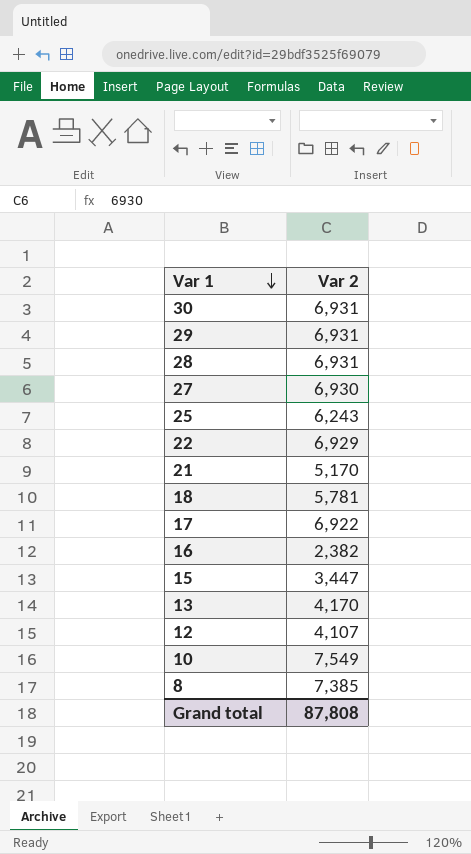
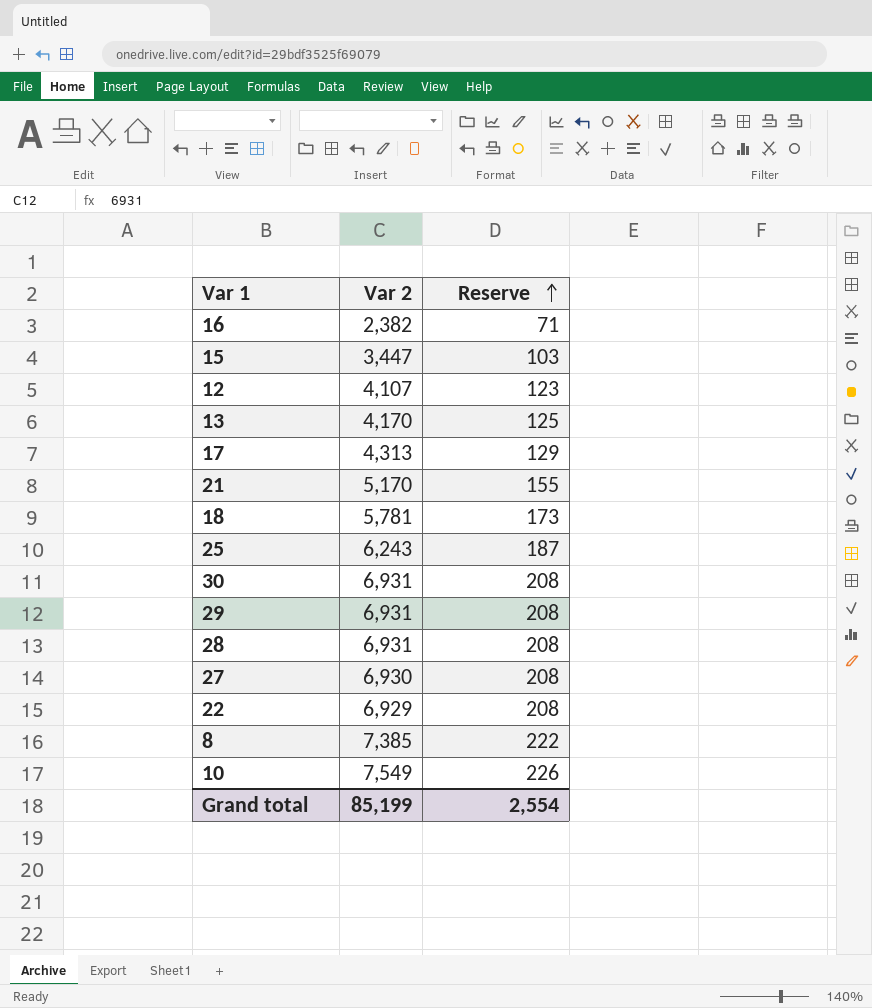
row order: Var 1 descending -> Reserve ascending
column Reserve | formula: none -> [Var 2] * 0.03
17 | Var 2: 6,922 -> 4,313
Grand total | Var 2: 87,808 -> 85,199

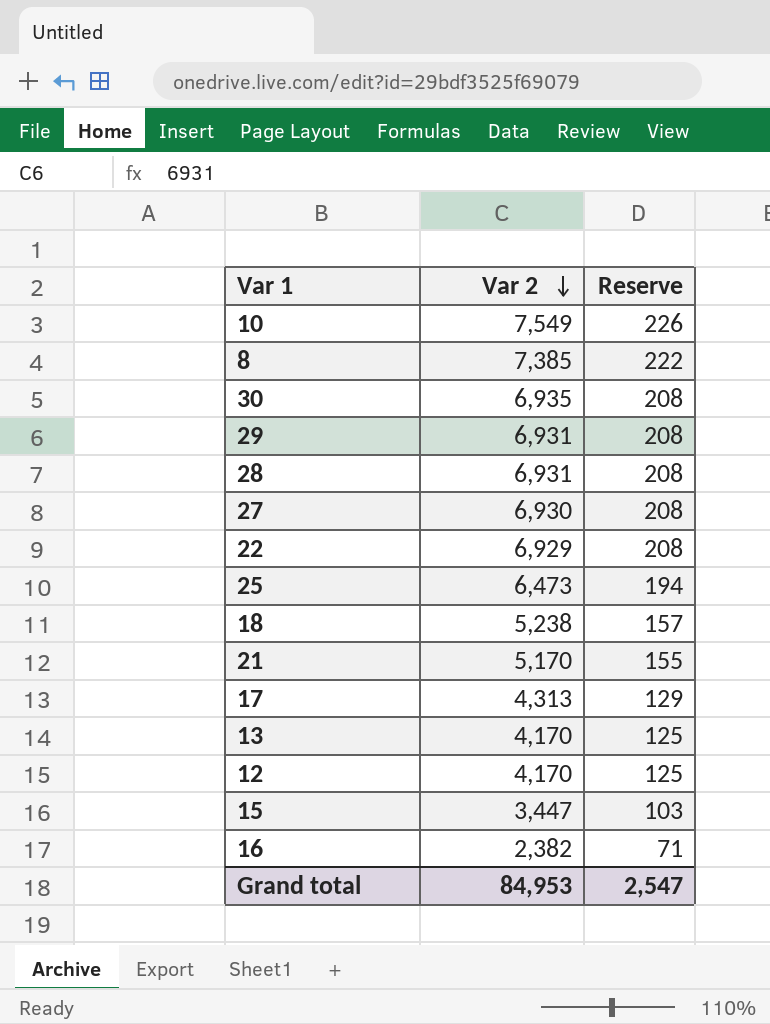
row order: Reserve ascending -> Var 2 descending
30 | Var 2: 6,931 -> 6,935
25 | Var 2: 6,243 -> 6,473
25 | Reserve: 187 -> 194
18 | Var 2: 5,781 -> 5,238
18 | Reserve: 173 -> 157
12 | Var 2: 4,107 -> 4,170
12 | Reserve: 123 -> 125
Grand total | Var 2: 85,199 -> 84,953
Grand total | Reserve: 2,554 -> 2,547

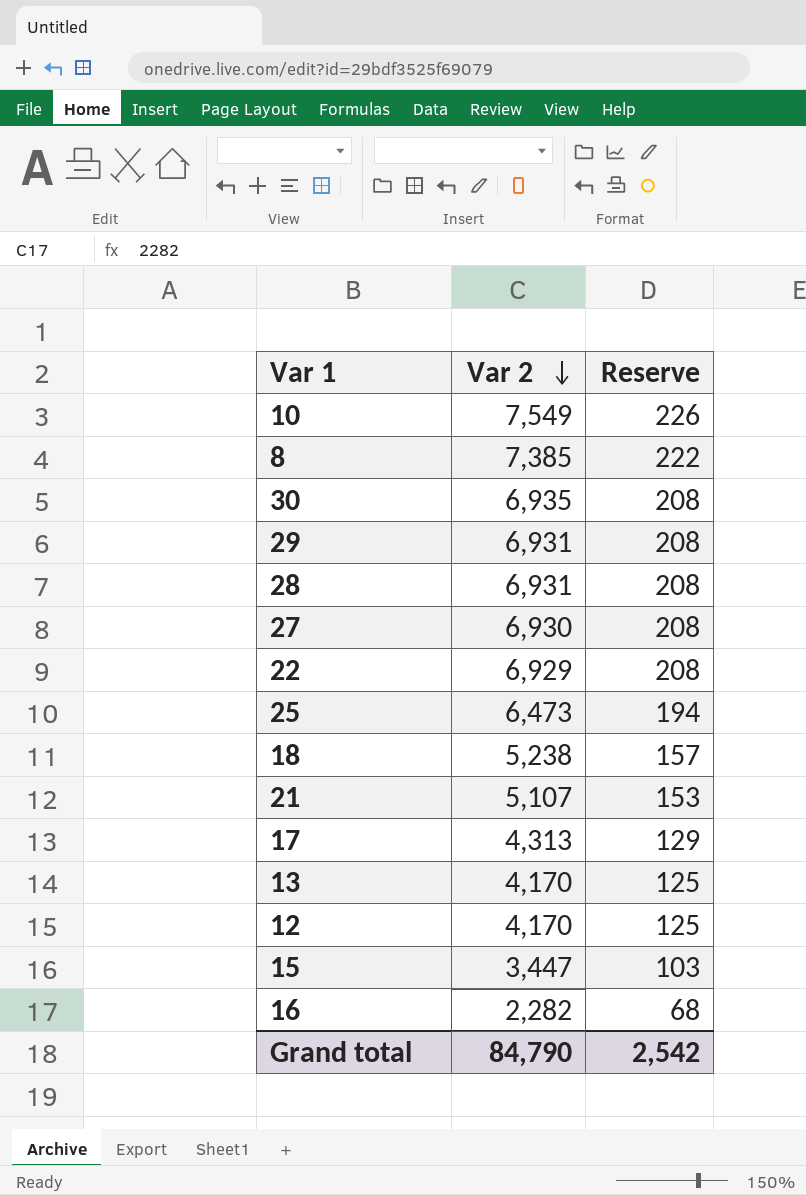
21 | Var 2: 5,170 -> 5,107
21 | Reserve: 155 -> 153
16 | Var 2: 2,382 -> 2,282
16 | Reserve: 71 -> 68
Grand total | Var 2: 84,953 -> 84,790
Grand total | Reserve: 2,547 -> 2,542

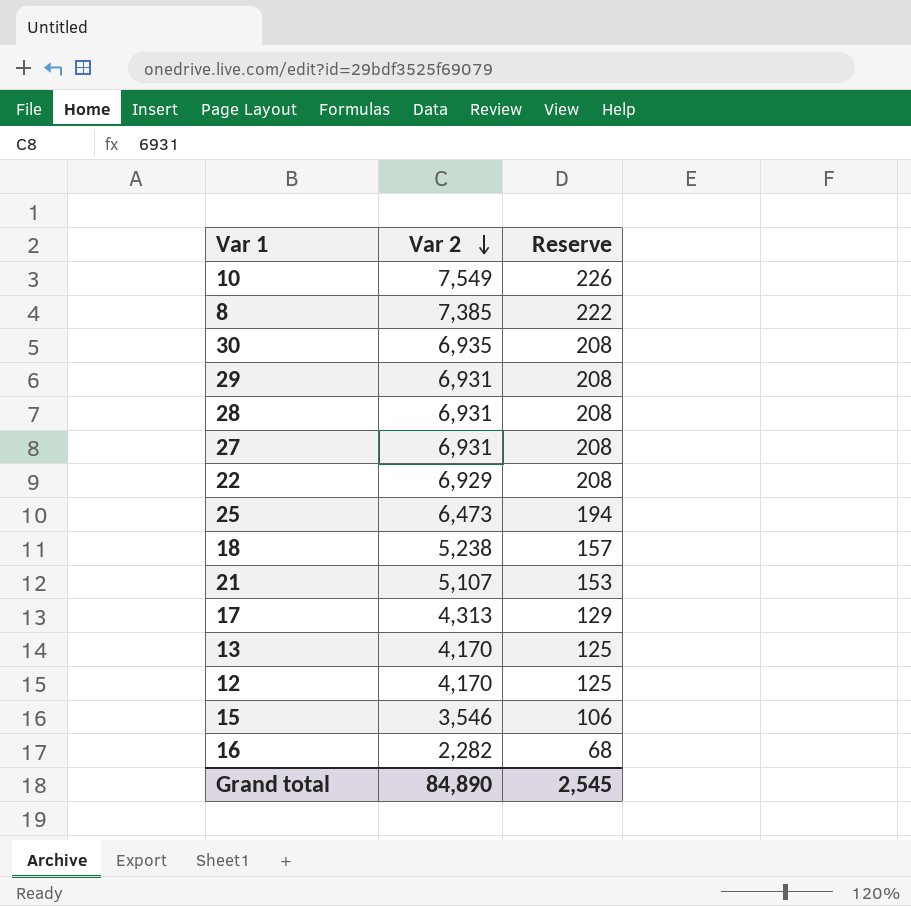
27 | Var 2: 6,930 -> 6,931
15 | Var 2: 3,447 -> 3,546
15 | Reserve: 103 -> 106
Grand total | Var 2: 84,790 -> 84,890
Grand total | Reserve: 2,542 -> 2,545

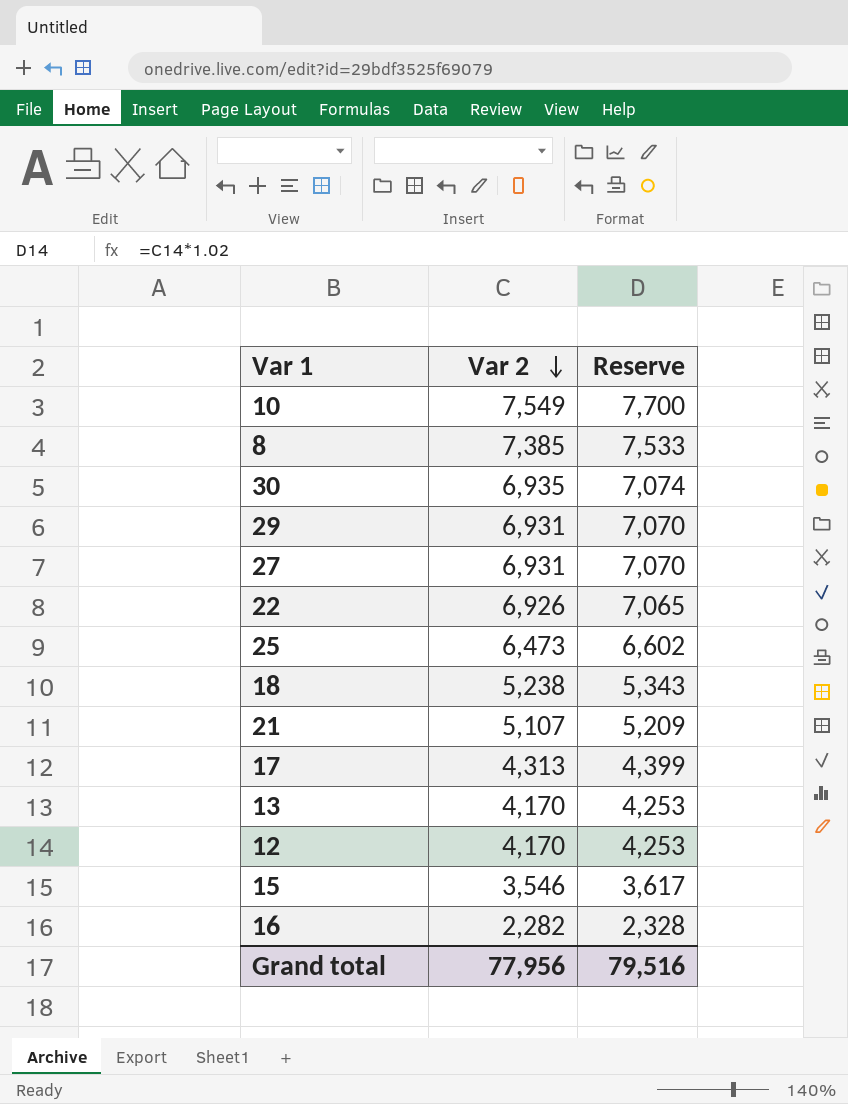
column Reserve | formula: [Var 2] * 0.03 -> [Var 2] * 1.02
row 28: 6,931 | 208 -> none
22 | Var 2: 6,929 -> 6,926
Grand total | Var 2: 84,890 -> 77,956
Grand total | Reserve: 2,545 -> 79,516

